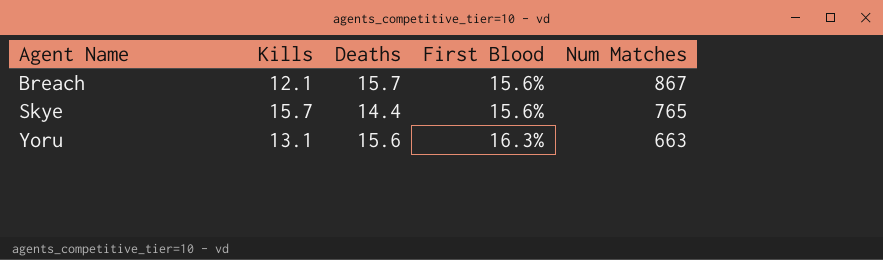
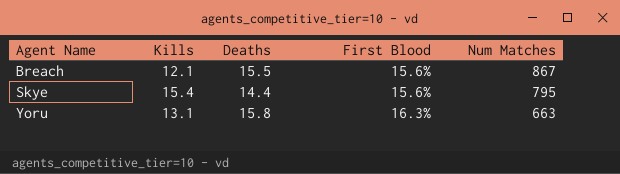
Breach | Deaths: 15.7 -> 15.5
Skye | Kills: 15.7 -> 15.4
Skye | Num Matches: 765 -> 795
Yoru | Deaths: 15.6 -> 15.8

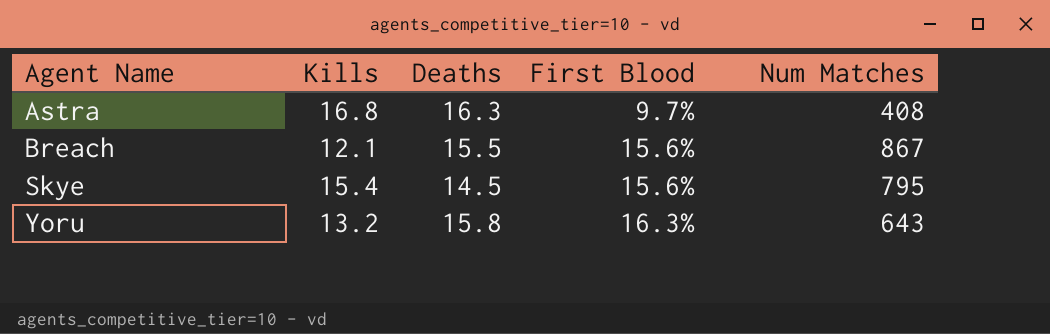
row Astra: none -> 16.8 | 16.3 | 9.7% | 408
Skye | Deaths: 14.4 -> 14.5
Yoru | Kills: 13.1 -> 13.2
Yoru | Num Matches: 663 -> 643

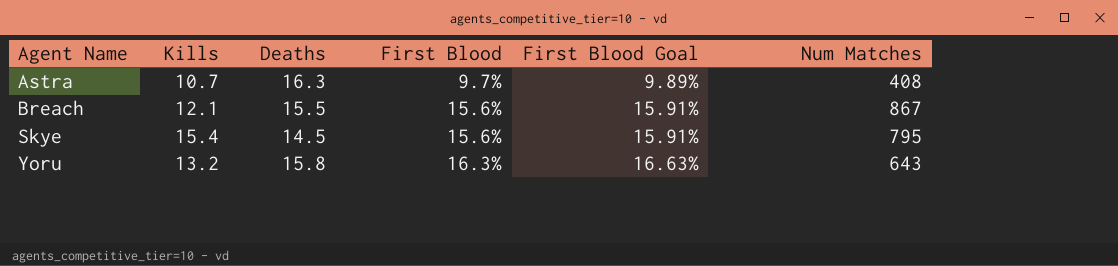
column First Blood Goal | formula: none -> [First Blood] * 1.02
Astra | Kills: 16.8 -> 10.7

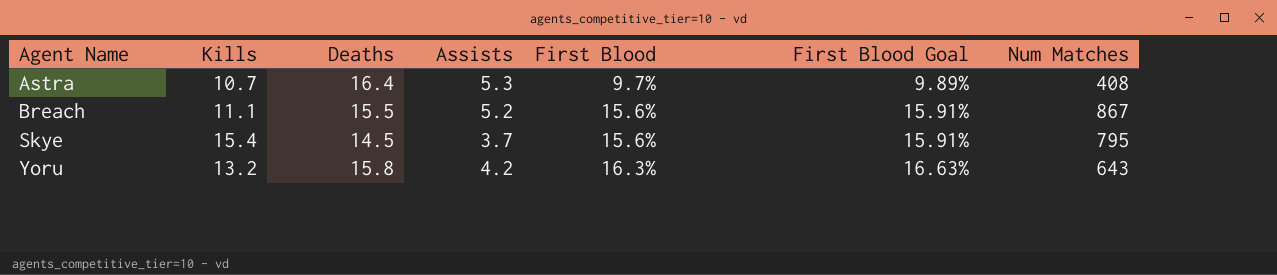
column Assists | position: none -> 4
Astra | Deaths: 16.3 -> 16.4
Breach | Kills: 12.1 -> 11.1

